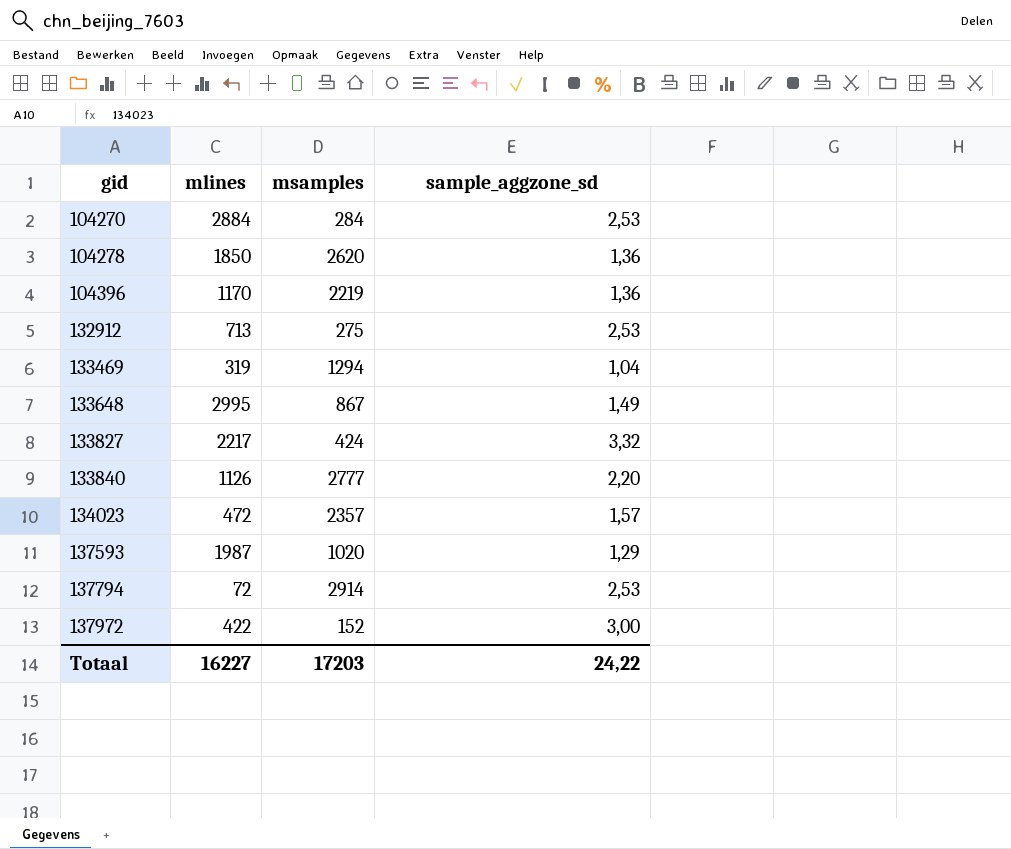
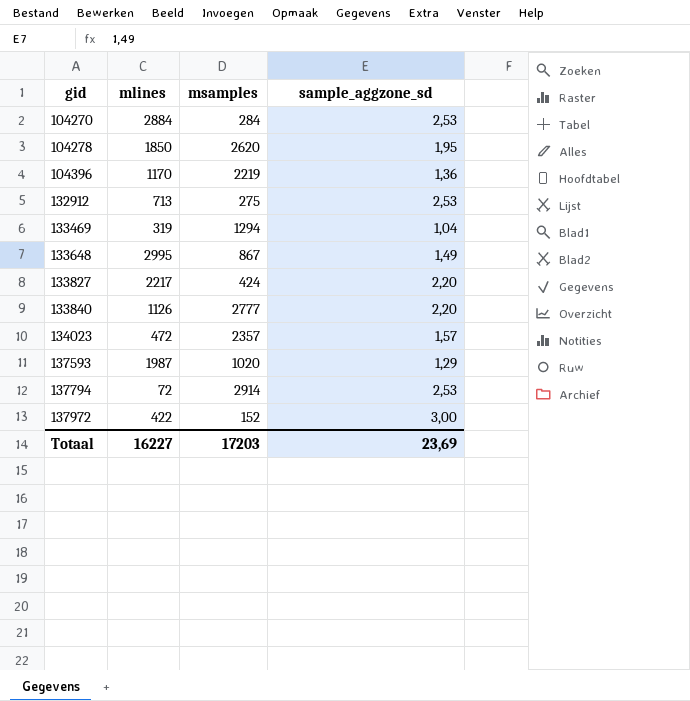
104278 | sample_aggzone_sd: 1,36 -> 1,95
133827 | sample_aggzone_sd: 3,32 -> 2,20
Totaal | sample_aggzone_sd: 24,22 -> 23,69

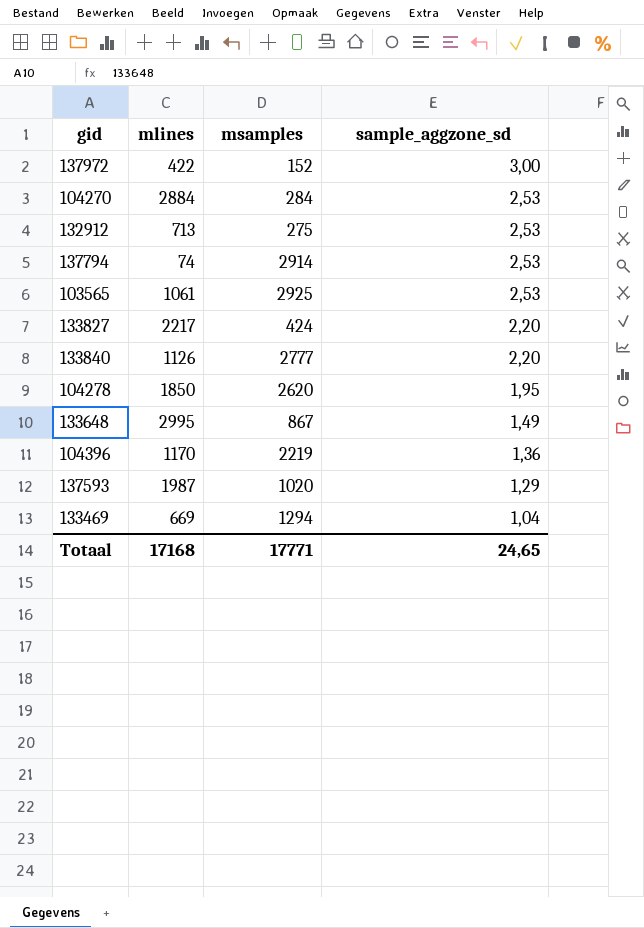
row order: gid ascending -> sample_aggzone_sd descending
row 134023: 472 | 2357 | 1,57 -> none
137794 | mlines: 72 -> 74
row 103565: none -> 1061 | 2925 | 2,53
133469 | mlines: 319 -> 669
Totaal | mlines: 16227 -> 17168
Totaal | msamples: 17203 -> 17771
Totaal | sample_aggzone_sd: 23,69 -> 24,65

